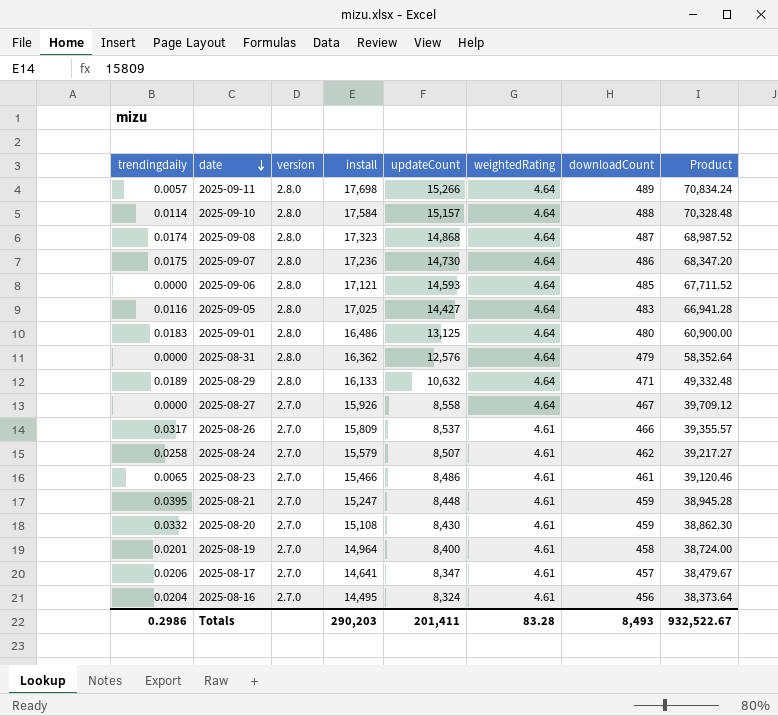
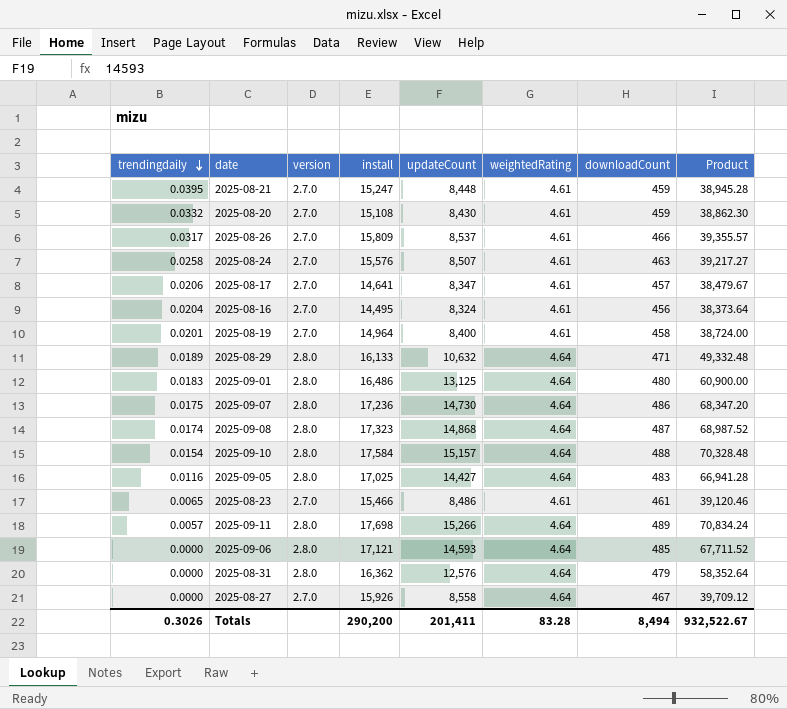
row order: date descending -> trendingdaily descending
2025-08-24 | install: 15,579 -> 15,576
2025-08-24 | downloadCount: 462 -> 463
2025-09-10 | trendingdaily: 0.0114 -> 0.0154
Totals | trendingdaily: 0.2986 -> 0.3026
Totals | install: 290,203 -> 290,200
Totals | downloadCount: 8,493 -> 8,494

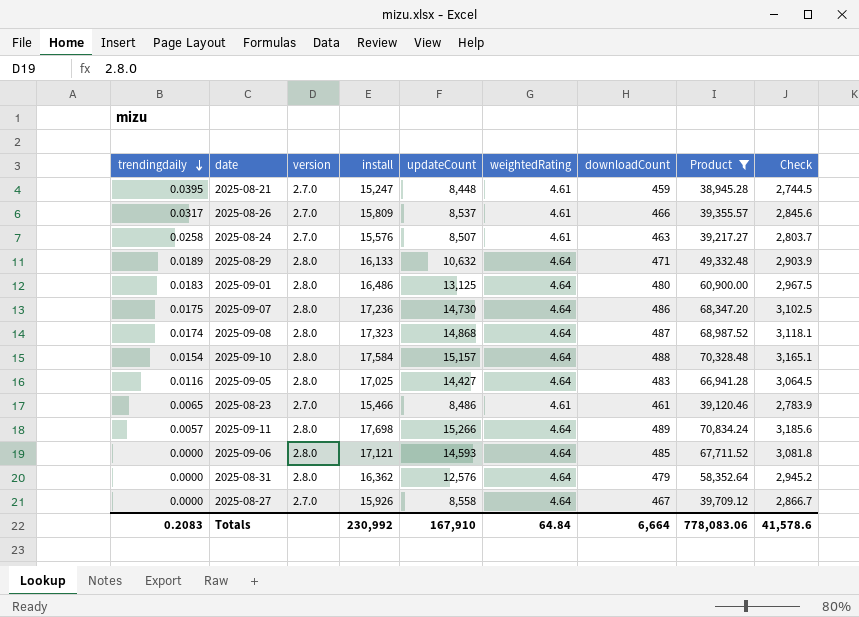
filter: none -> Product >= 38,945.28
column Check | formula: none -> [install] * 0.18
Totals | trendingdaily: 0.3026 -> 0.2083
Totals | install: 290,200 -> 230,992
Totals | updateCount: 201,411 -> 167,910
Totals | weightedRating: 83.28 -> 64.84
Totals | downloadCount: 8,494 -> 6,664
Totals | Product: 932,522.67 -> 778,083.06

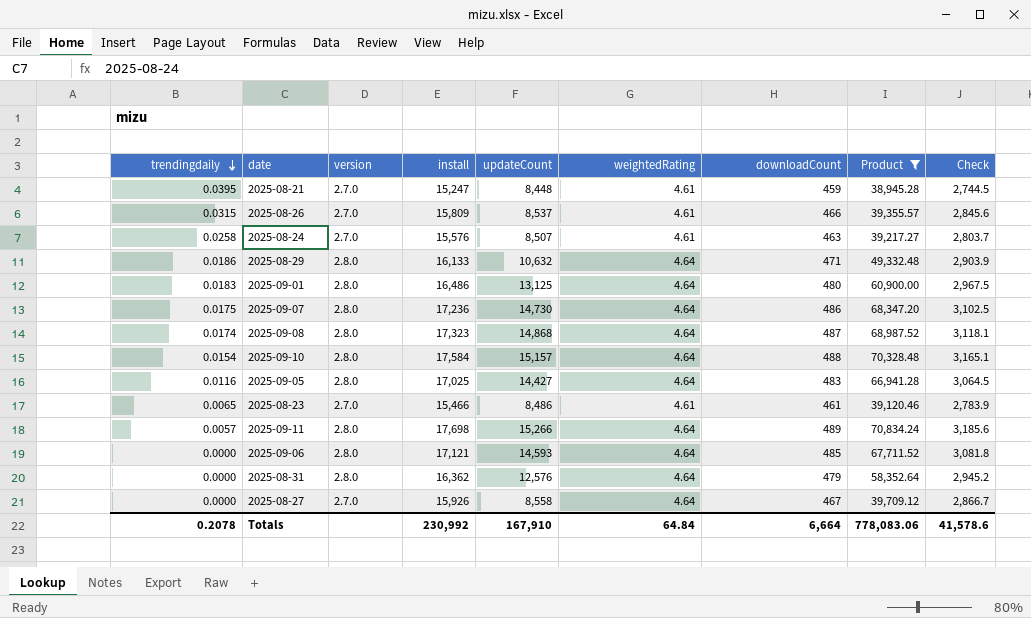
2025-08-26 | trendingdaily: 0.0317 -> 0.0315
2025-08-29 | trendingdaily: 0.0189 -> 0.0186
Totals | trendingdaily: 0.2083 -> 0.2078

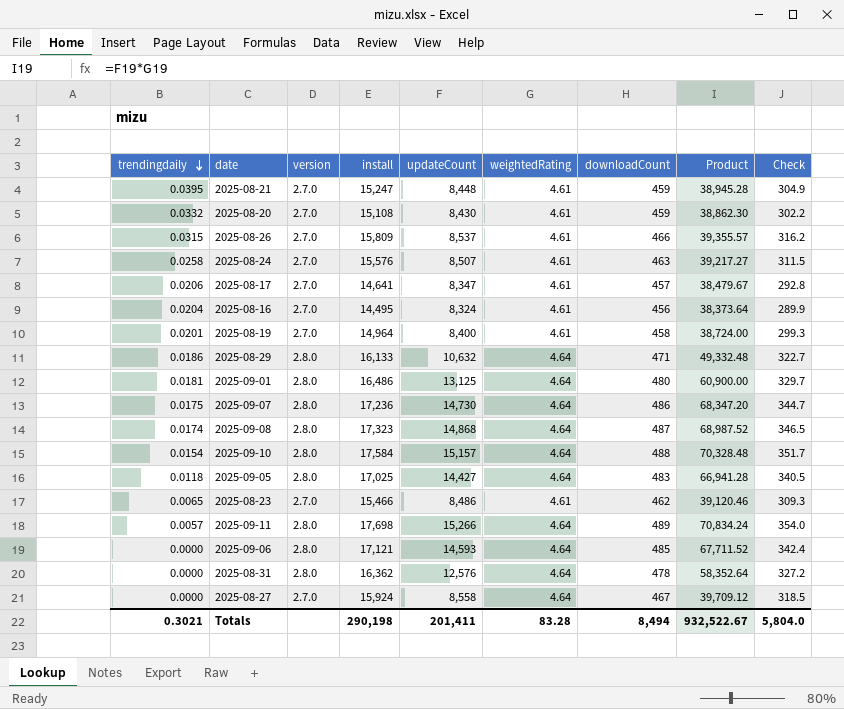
filter: Product >= 38,945.28 -> none
column Check | formula: [install] * 0.18 -> [install] * 0.02
2025-09-01 | trendingdaily: 0.0183 -> 0.0181
2025-09-05 | trendingdaily: 0.0116 -> 0.0118
2025-08-23 | downloadCount: 461 -> 462
2025-08-31 | downloadCount: 479 -> 478
2025-08-27 | install: 15,926 -> 15,924
Totals | trendingdaily: 0.2078 -> 0.3021
Totals | install: 230,992 -> 290,198
Totals | updateCount: 167,910 -> 201,411
Totals | weightedRating: 64.84 -> 83.28
Totals | downloadCount: 6,664 -> 8,494
Totals | Product: 778,083.06 -> 932,522.67
Totals | Check: 41,578.6 -> 5,804.0

